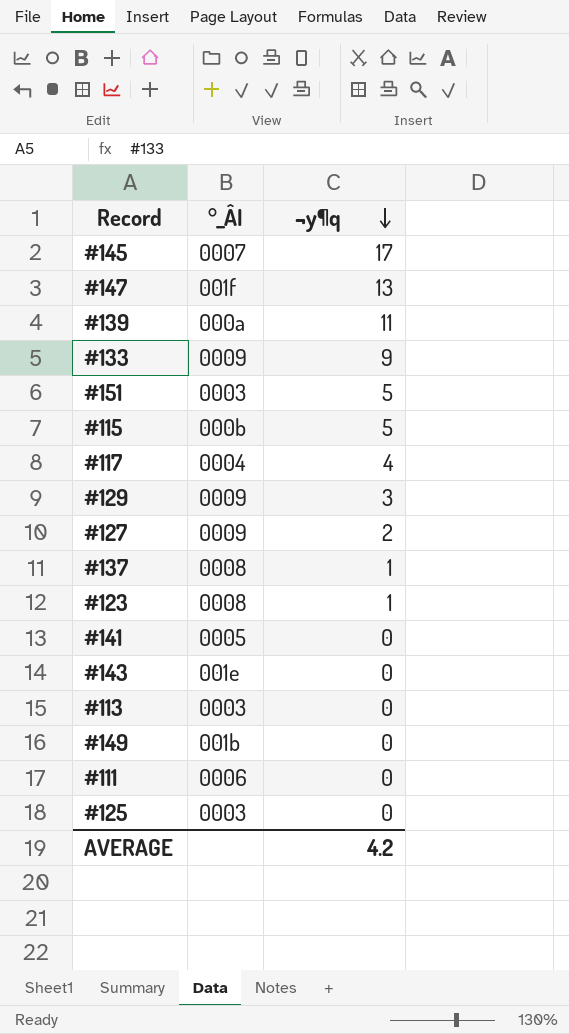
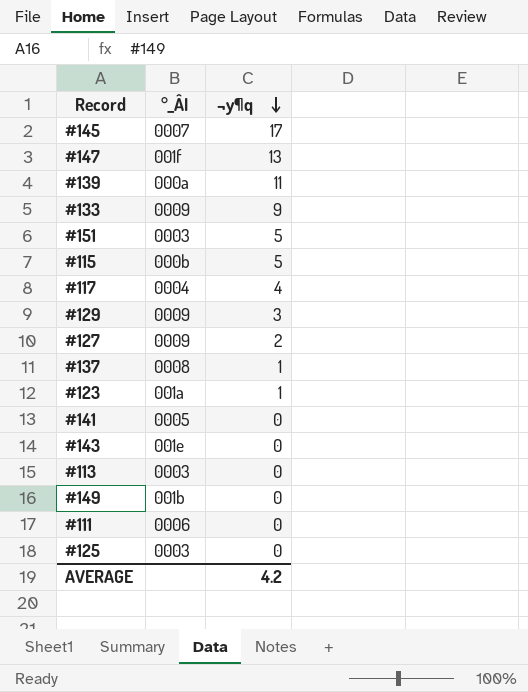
#123 | °_ÂI: 0008 -> 001a

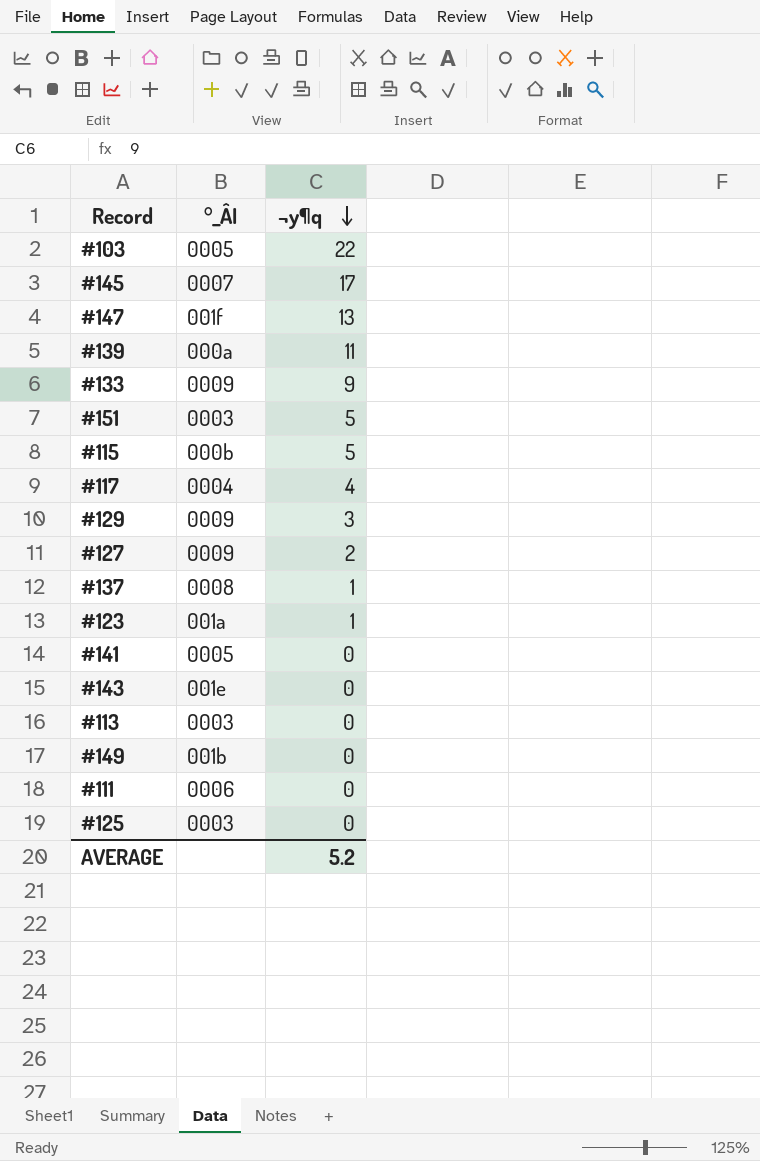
row #103: none -> 0005 | 22
AVERAGE | ¬y¶q: 4.2 -> 5.2

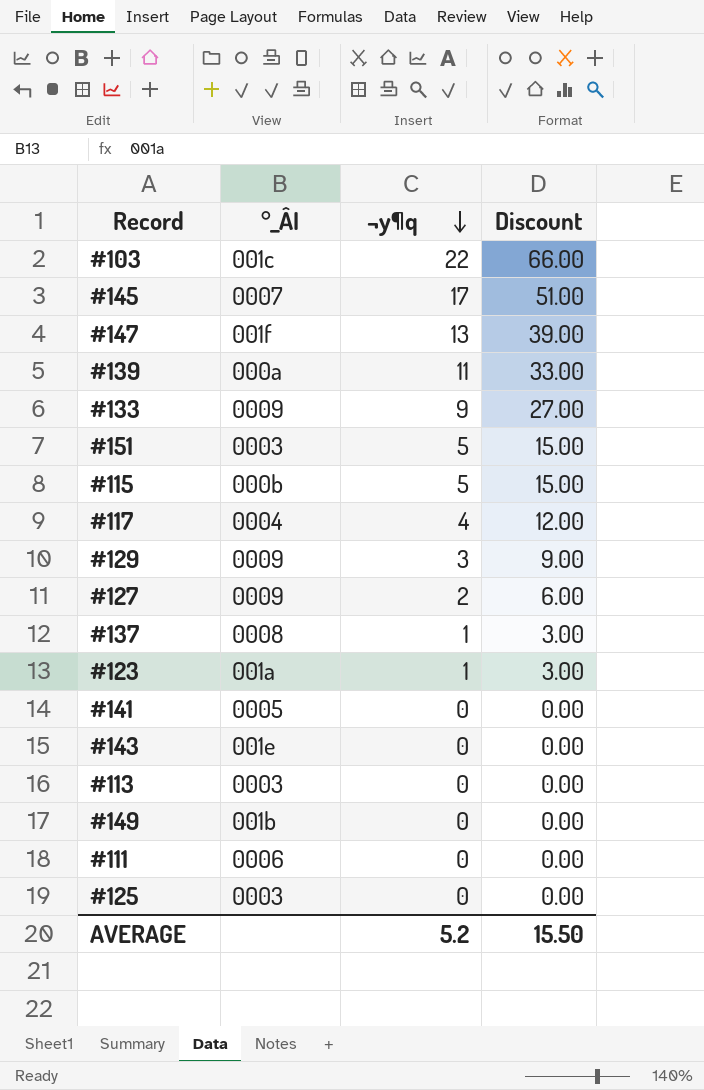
column Discount | formula: none -> [¬y¶q] * 3
#103 | °_ÂI: 0005 -> 001c

